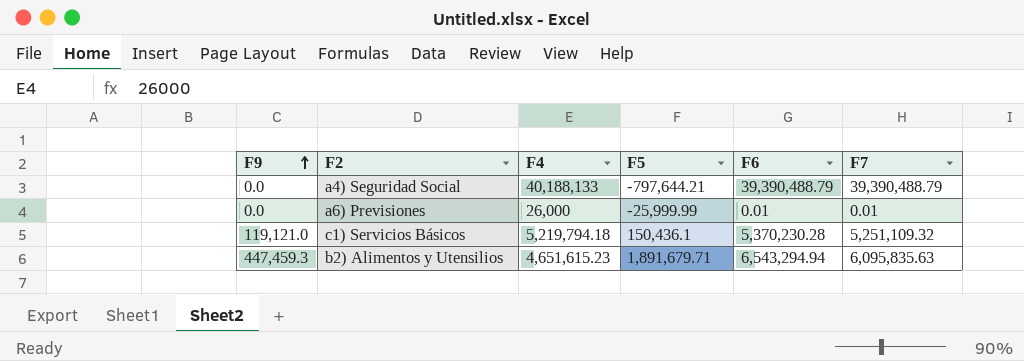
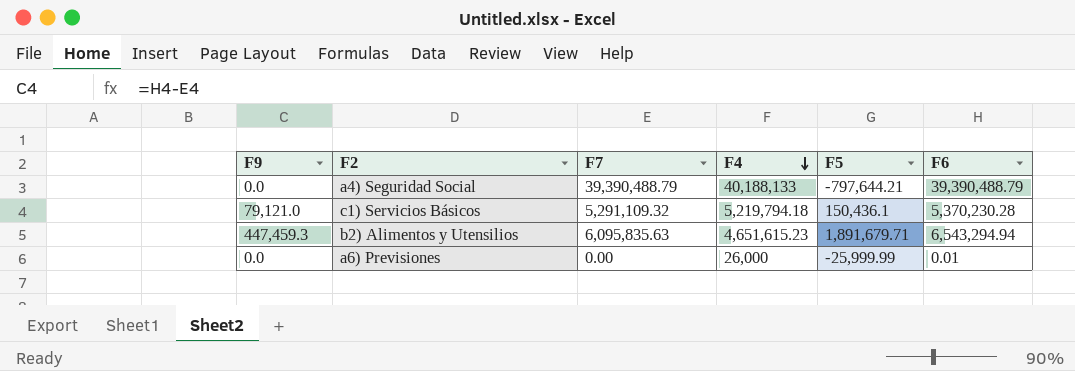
row order: F9 ascending -> F4 descending
column F7 | position: 6 -> 3
c1) Servicios Básicos | F9: 119,121.0 -> 79,121.0
c1) Servicios Básicos | F7: 5,251,109.32 -> 5,291,109.32
a6) Previsiones | F7: 0.01 -> 0.00

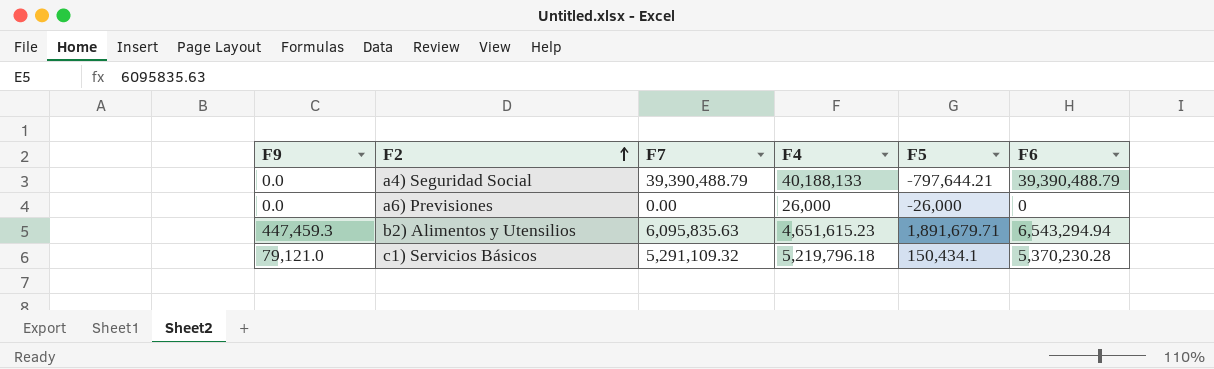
row order: F4 descending -> F2 ascending
a6) Previsiones | F5: -25,999.99 -> -26,000
a6) Previsiones | F6: 0.01 -> 0
c1) Servicios Básicos | F4: 5,219,794.18 -> 5,219,796.18
c1) Servicios Básicos | F5: 150,436.1 -> 150,434.1

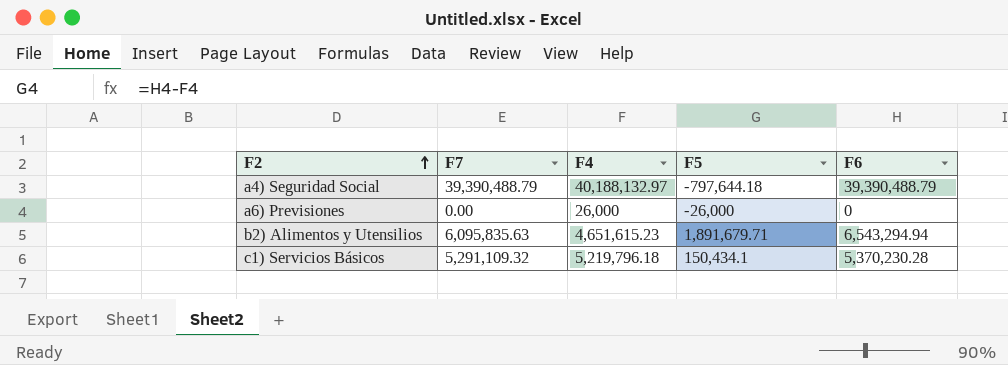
column F9 | formula: [F6] - [F7] -> none
a4) Seguridad Social | F4: 40,188,133 -> 40,188,132.97
a4) Seguridad Social | F5: -797,644.21 -> -797,644.18

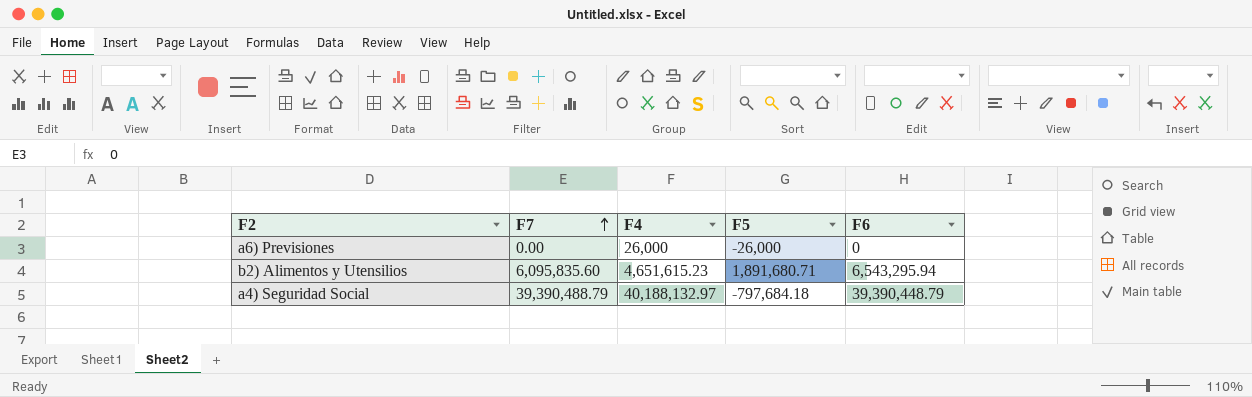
row order: F2 ascending -> F7 ascending
row c1) Servicios Básicos: 5,291,109.32 | 5,219,796.18 | 150,434.1 | 5,370,230.28 -> none
b2) Alimentos y Utensilios | F7: 6,095,835.63 -> 6,095,835.60
b2) Alimentos y Utensilios | F5: 1,891,679.71 -> 1,891,680.71
b2) Alimentos y Utensilios | F6: 6,543,294.94 -> 6,543,295.94
a4) Seguridad Social | F5: -797,644.18 -> -797,684.18
a4) Seguridad Social | F6: 39,390,488.79 -> 39,390,448.79

